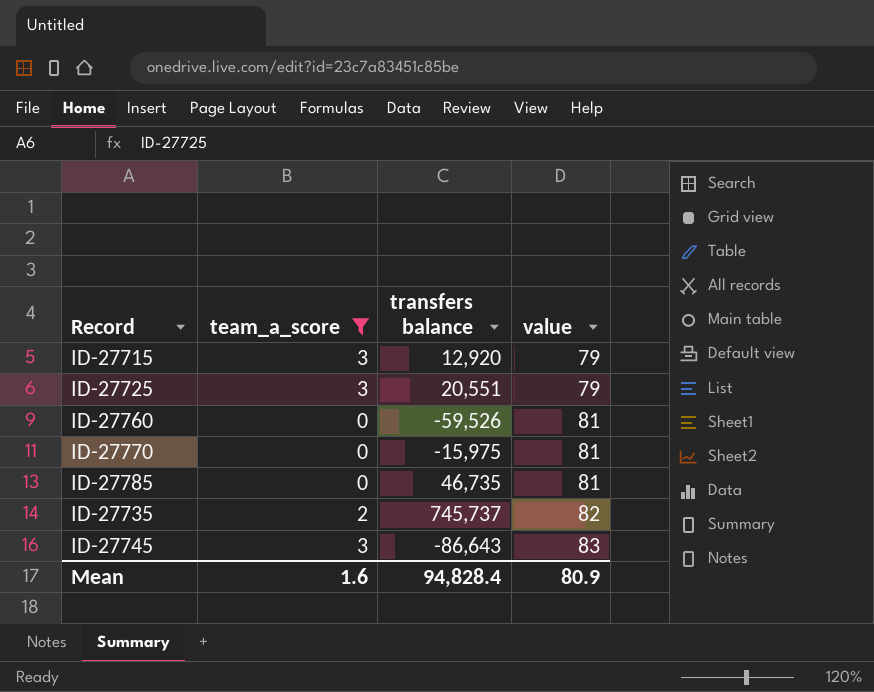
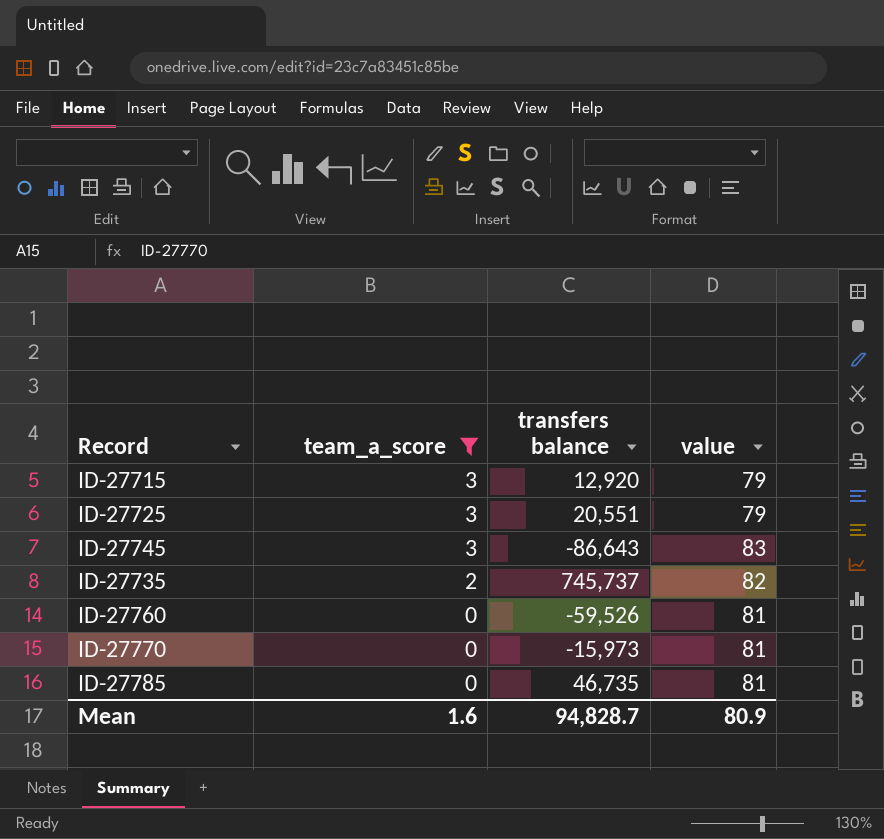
row order: value ascending -> team_a_score descending
ID-27770 | transfers balance: -15,975 -> -15,973
Mean | transfers balance: 94,828.4 -> 94,828.7

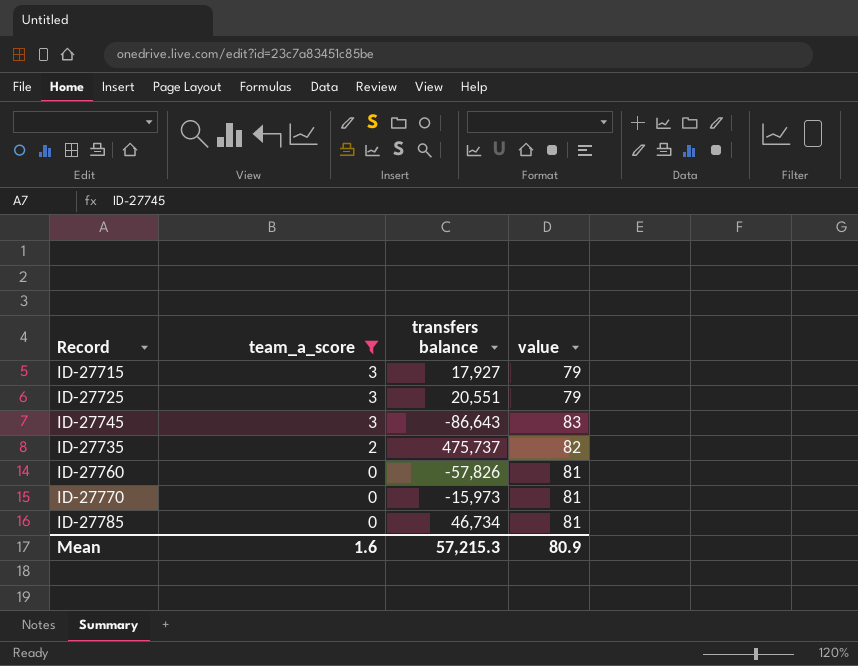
ID-27715 | transfers balance: 12,920 -> 17,927
ID-27735 | transfers balance: 745,737 -> 475,737
ID-27760 | transfers balance: -59,526 -> -57,826
ID-27785 | transfers balance: 46,735 -> 46,734
Mean | transfers balance: 94,828.7 -> 57,215.3

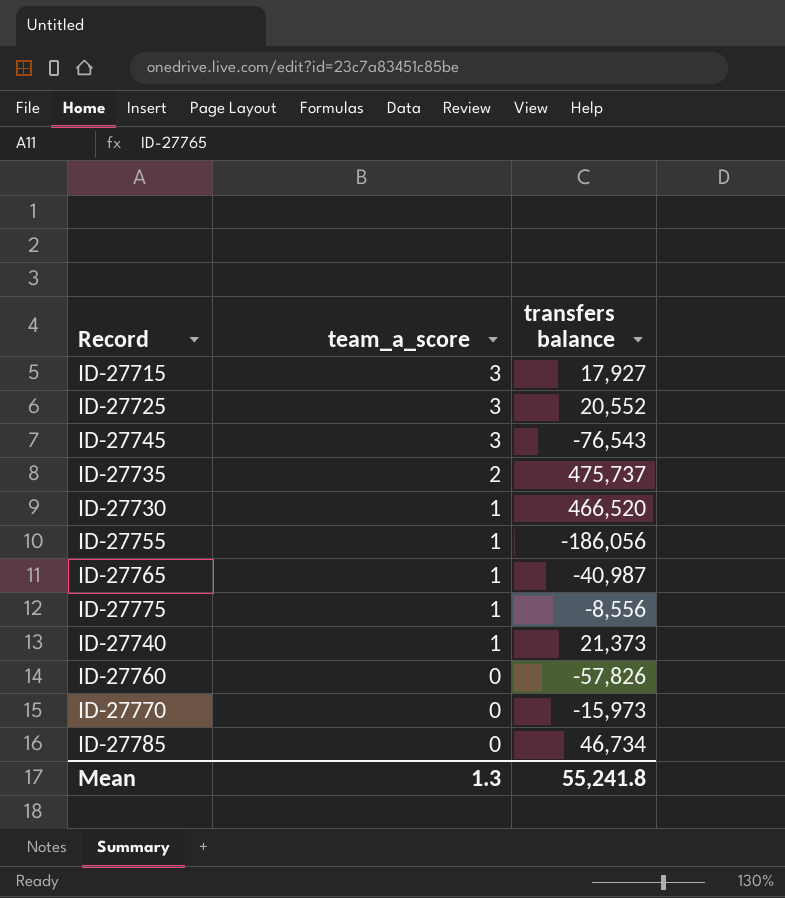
filter: team_a_score != 1 -> none
column value | position: 4 -> none
ID-27725 | transfers balance: 20,551 -> 20,552
ID-27745 | transfers balance: -86,643 -> -76,543
Mean | team_a_score: 1.6 -> 1.3
Mean | transfers balance: 57,215.3 -> 55,241.8

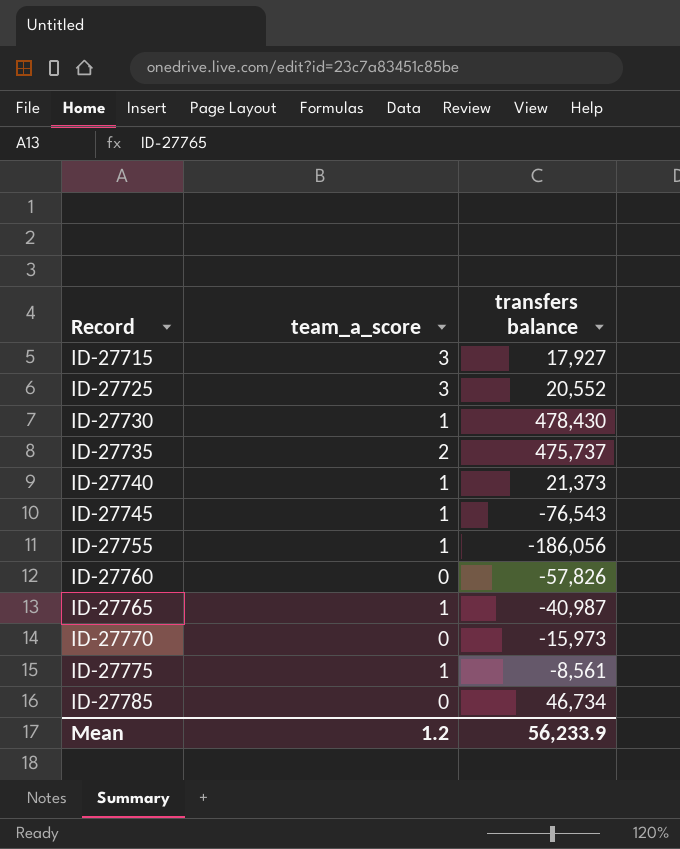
row order: team_a_score descending -> Record ascending
ID-27730 | transfers balance: 466,520 -> 478,430
ID-27745 | team_a_score: 3 -> 1
ID-27775 | transfers balance: -8,556 -> -8,561
Mean | team_a_score: 1.3 -> 1.2
Mean | transfers balance: 55,241.8 -> 56,233.9

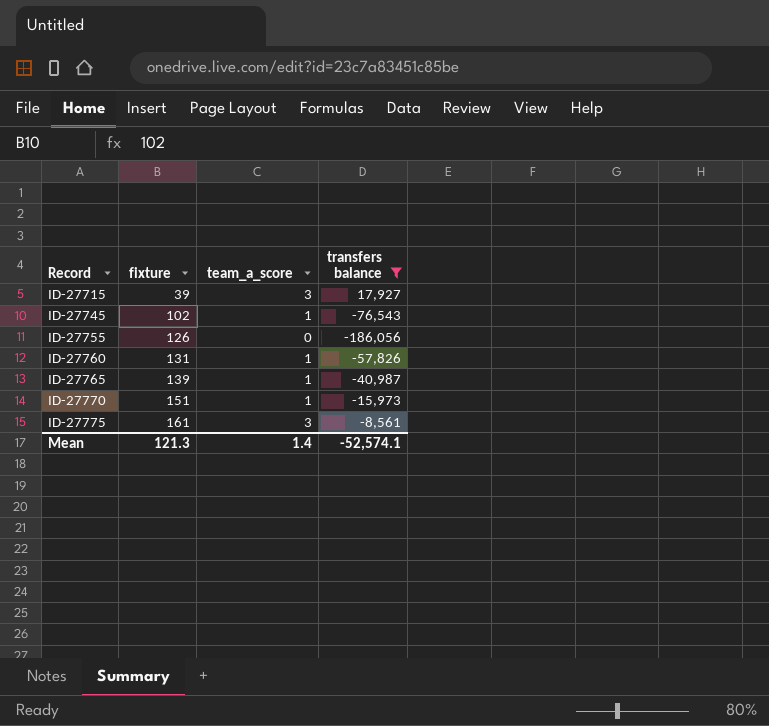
filter: none -> transfers balance <= 17,927
column fixture | position: none -> 2
ID-27755 | team_a_score: 1 -> 0
ID-27760 | team_a_score: 0 -> 1
ID-27770 | team_a_score: 0 -> 1
ID-27775 | team_a_score: 1 -> 3
Mean | team_a_score: 1.2 -> 1.4
Mean | transfers balance: 56,233.9 -> -52,574.1

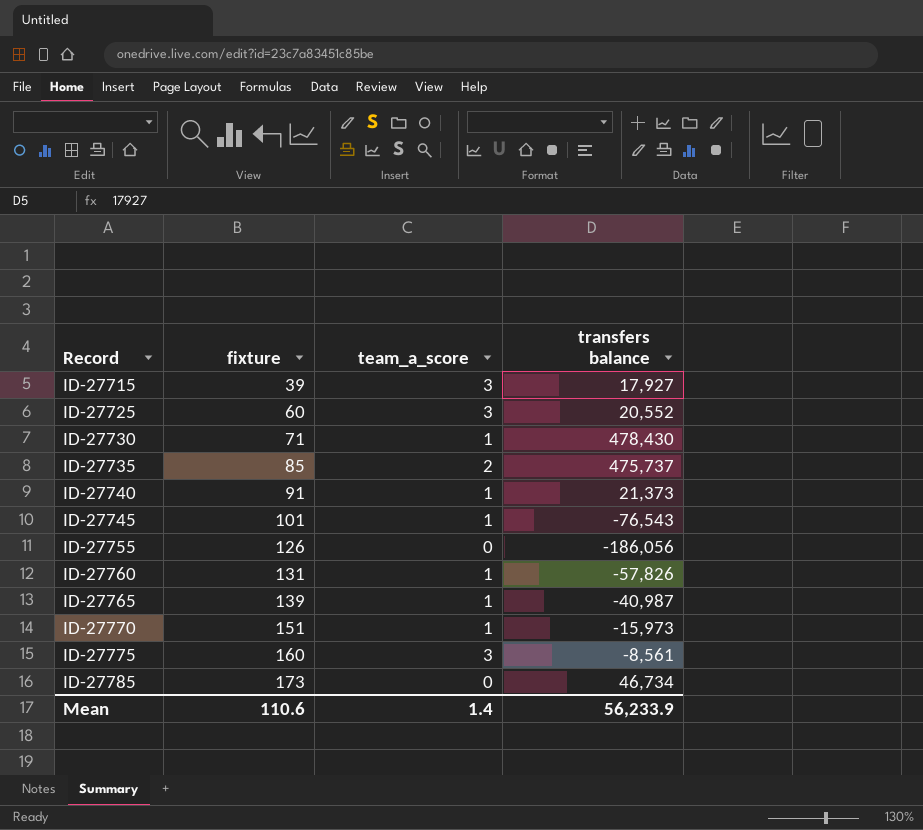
filter: transfers balance <= 17,927 -> none
ID-27745 | fixture: 102 -> 101
ID-27775 | fixture: 161 -> 160
Mean | fixture: 121.3 -> 110.6
Mean | transfers balance: -52,574.1 -> 56,233.9

